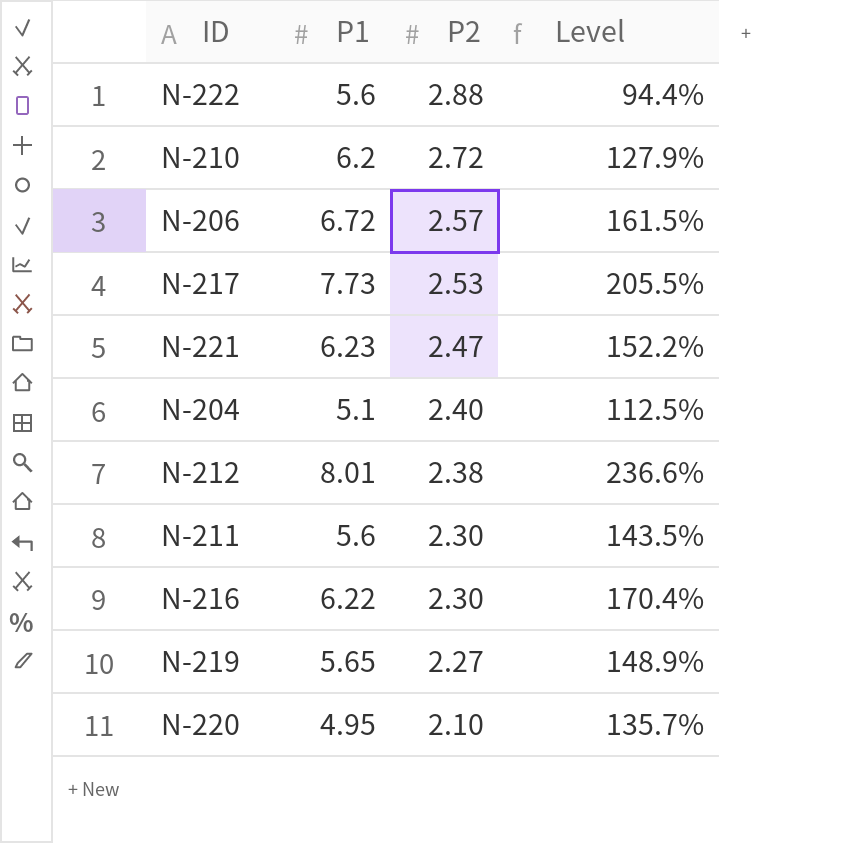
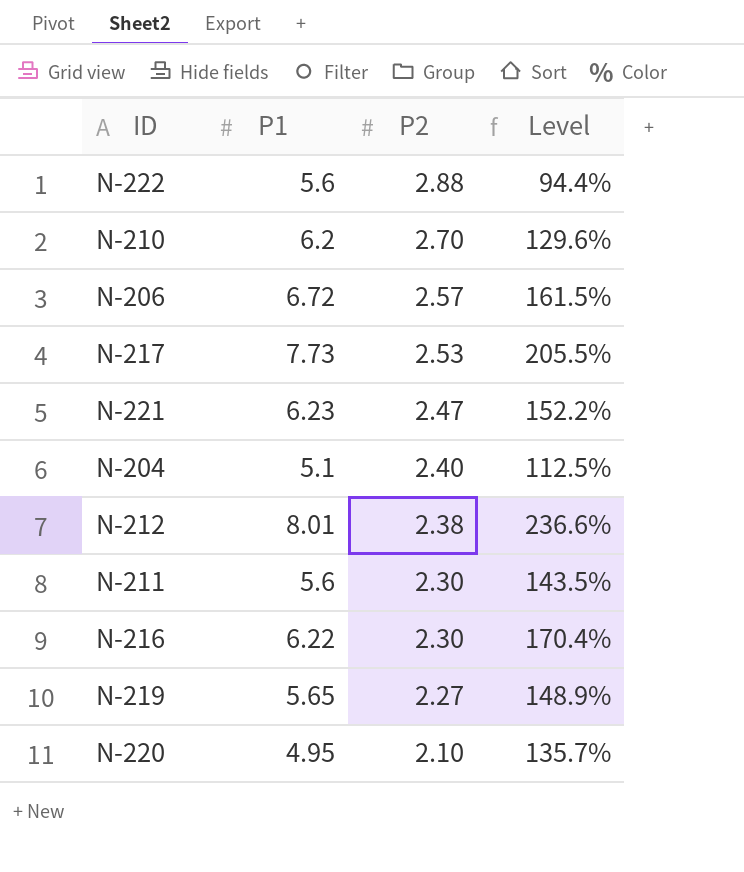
N-210 | P2: 2.72 -> 2.70
N-210 | Level: 127.9% -> 129.6%

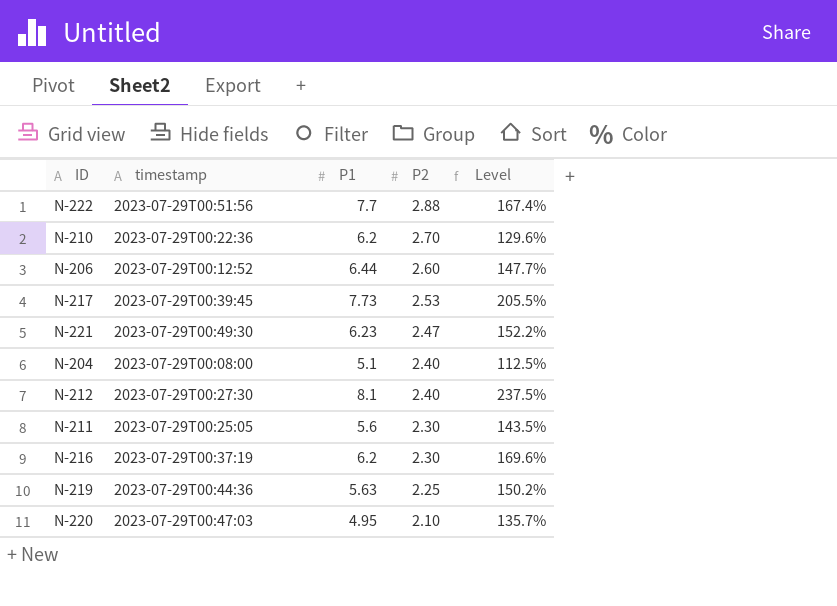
column timestamp | position: none -> 2
N-222 | P1: 5.6 -> 7.7
N-222 | Level: 94.4% -> 167.4%
N-206 | P1: 6.72 -> 6.44
N-206 | P2: 2.57 -> 2.60
N-206 | Level: 161.5% -> 147.7%
N-212 | P1: 8.01 -> 8.1
N-212 | P2: 2.38 -> 2.40
N-212 | Level: 236.6% -> 237.5%
N-216 | P1: 6.22 -> 6.2
N-216 | Level: 170.4% -> 169.6%
N-219 | P1: 5.65 -> 5.63
N-219 | P2: 2.27 -> 2.25
N-219 | Level: 148.9% -> 150.2%

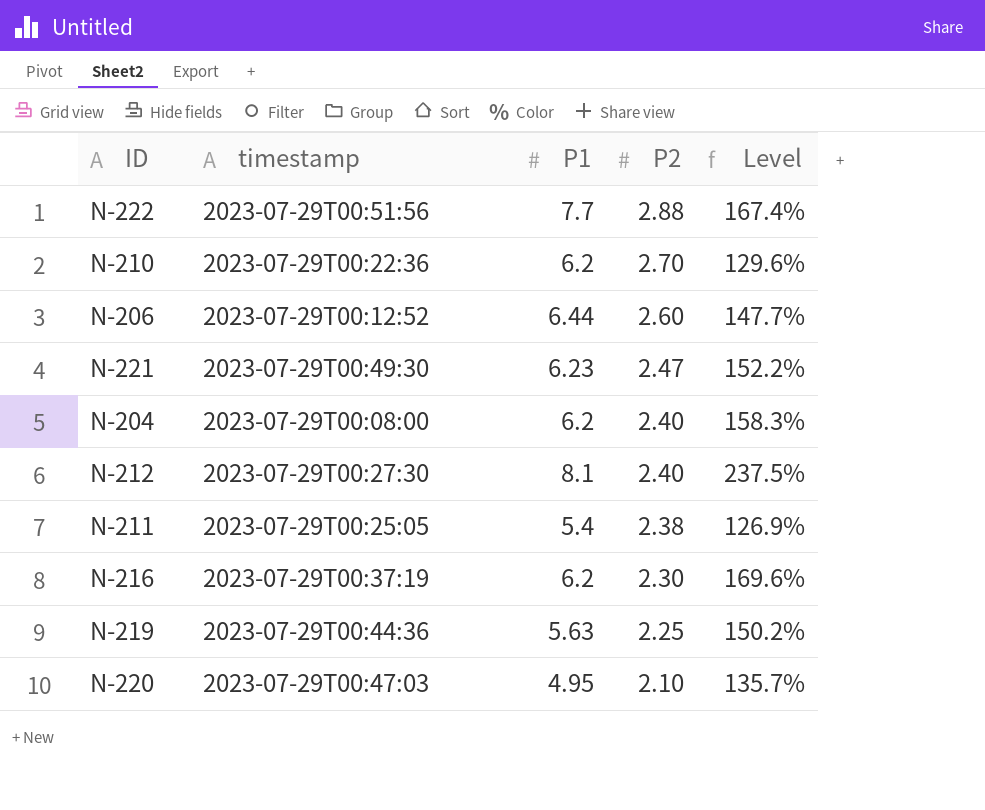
row N-217: 2023-07-29T00:39:45 | 7.73 | 2.53 | 205.5% -> none
N-204 | P1: 5.1 -> 6.2
N-204 | Level: 112.5% -> 158.3%
N-211 | P1: 5.6 -> 5.4
N-211 | P2: 2.30 -> 2.38
N-211 | Level: 143.5% -> 126.9%

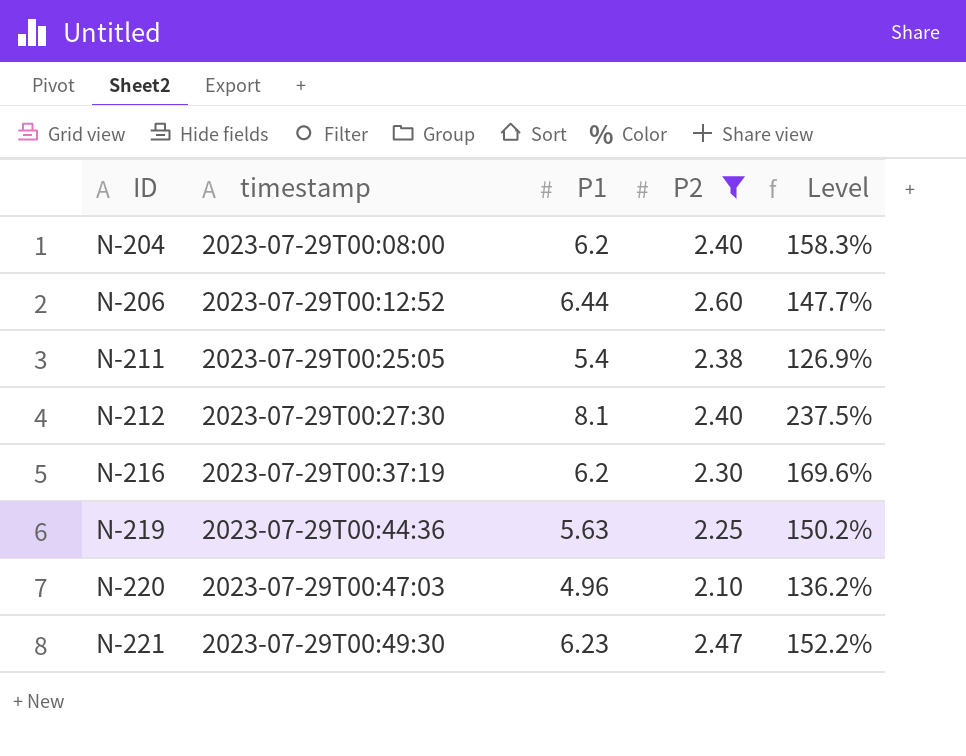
filter: none -> P2 <= 2.60
row order: P2 descending -> ID ascending
N-220 | P1: 4.95 -> 4.96
N-220 | Level: 135.7% -> 136.2%

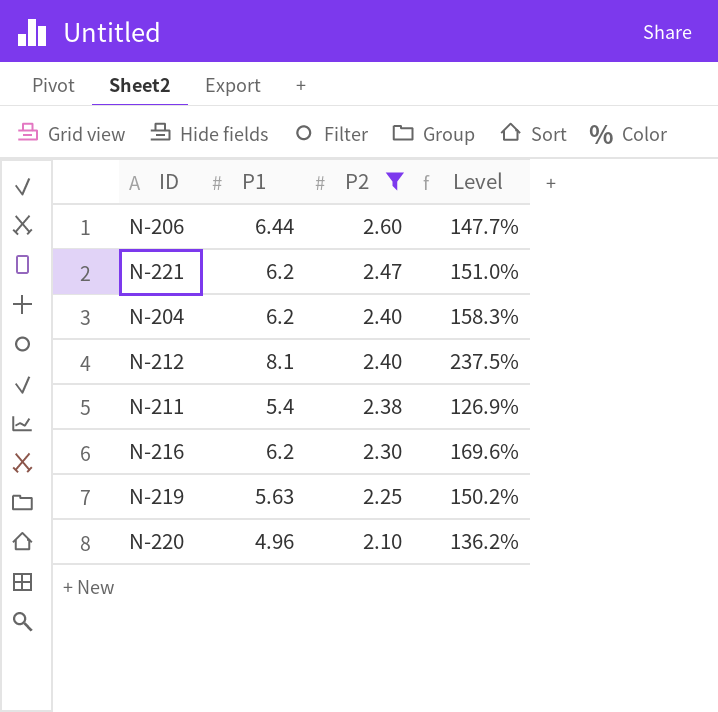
row order: ID ascending -> P2 descending
column timestamp | position: 2 -> none
N-221 | P1: 6.23 -> 6.2
N-221 | Level: 152.2% -> 151.0%

